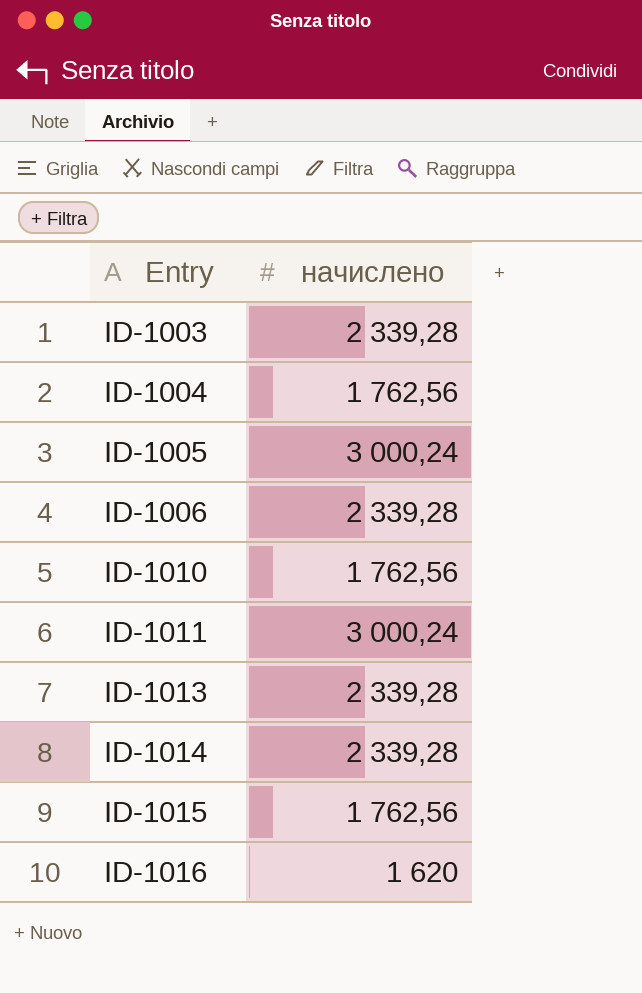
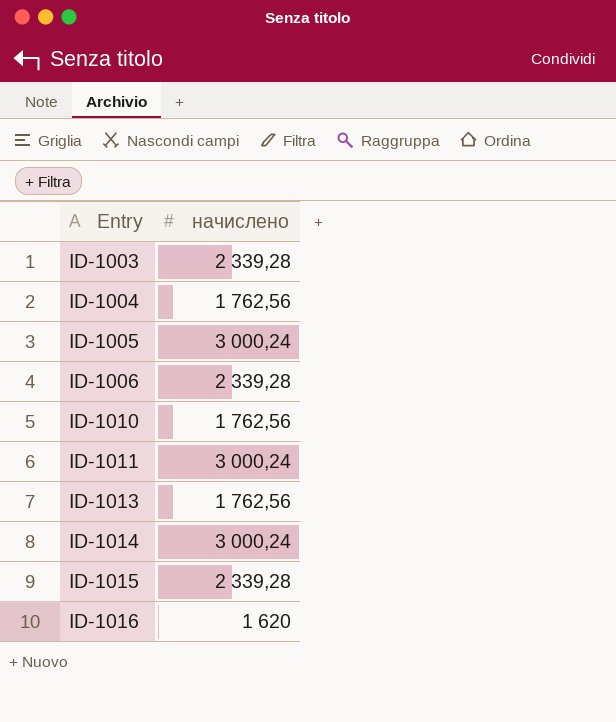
ID-1013 | начислено: 2 339,28 -> 1 762,56
ID-1014 | начислено: 2 339,28 -> 3 000,24
ID-1015 | начислено: 1 762,56 -> 2 339,28

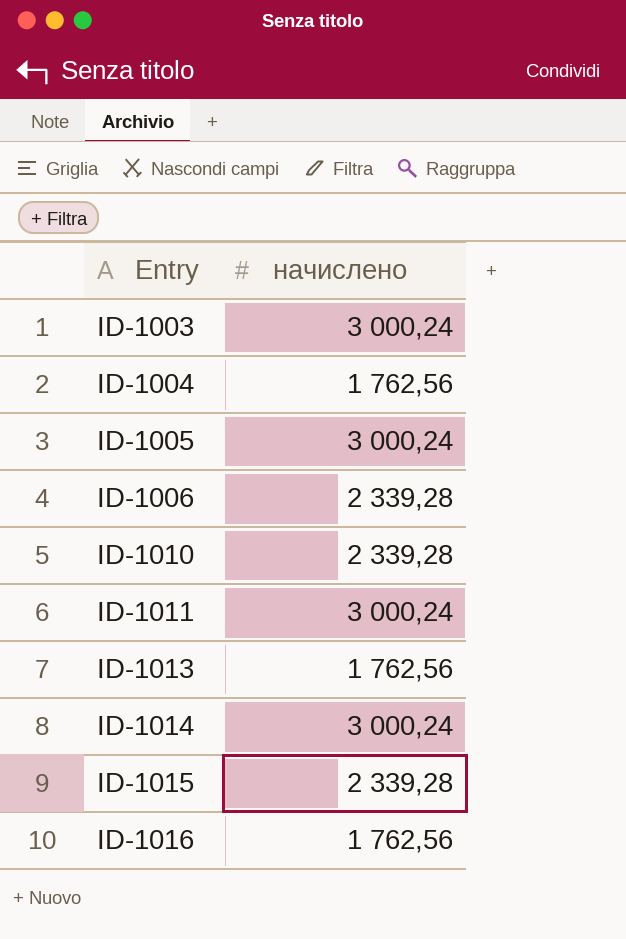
ID-1003 | начислено: 2 339,28 -> 3 000,24
ID-1010 | начислено: 1 762,56 -> 2 339,28
ID-1016 | начислено: 1 620 -> 1 762,56

